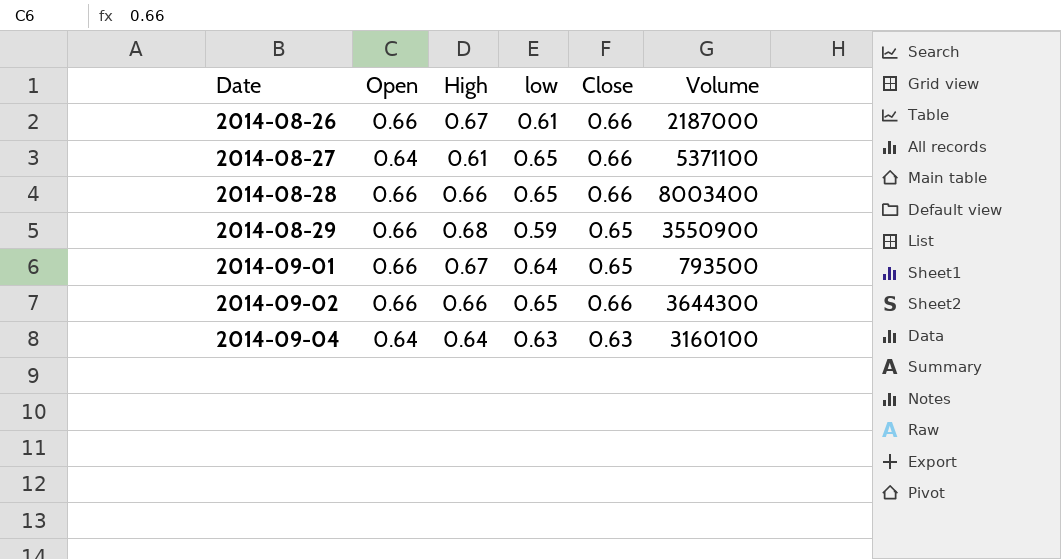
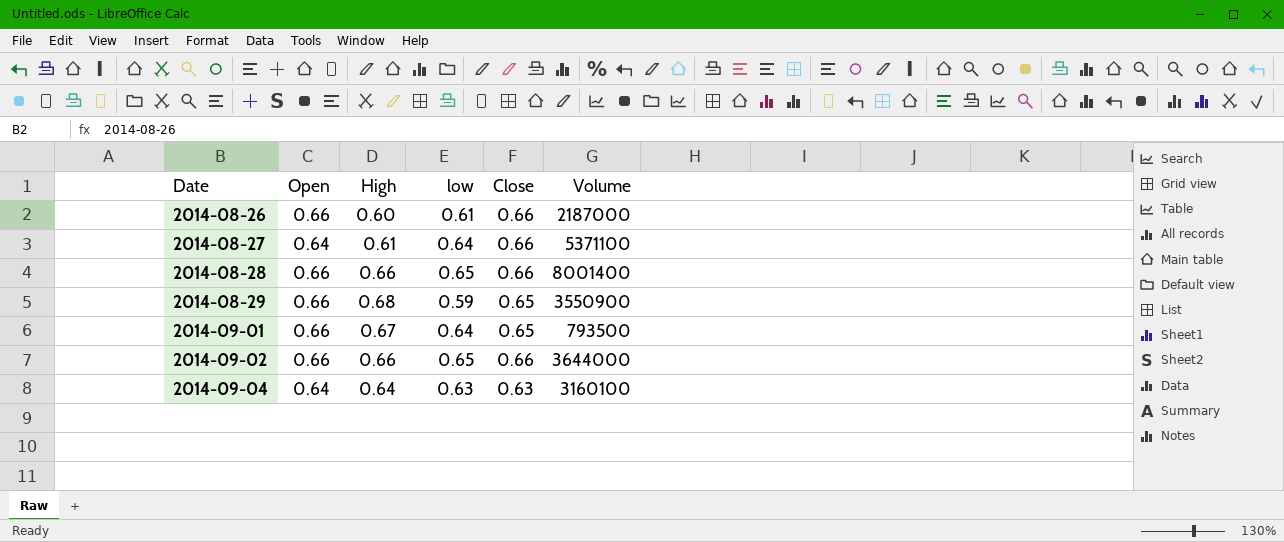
2014-08-26 | High: 0.67 -> 0.60
2014-08-27 | low: 0.65 -> 0.64
2014-08-28 | Volume: 8003400 -> 8001400
2014-09-02 | Volume: 3644300 -> 3644000

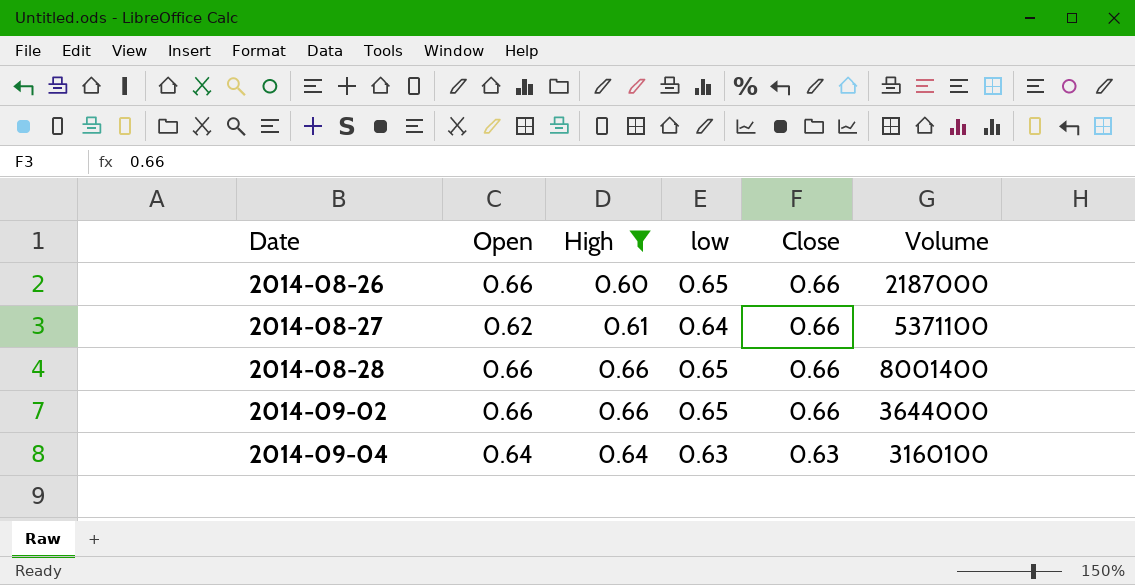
filter: none -> High <= 0.66
2014-08-26 | low: 0.61 -> 0.65
2014-08-27 | Open: 0.64 -> 0.62

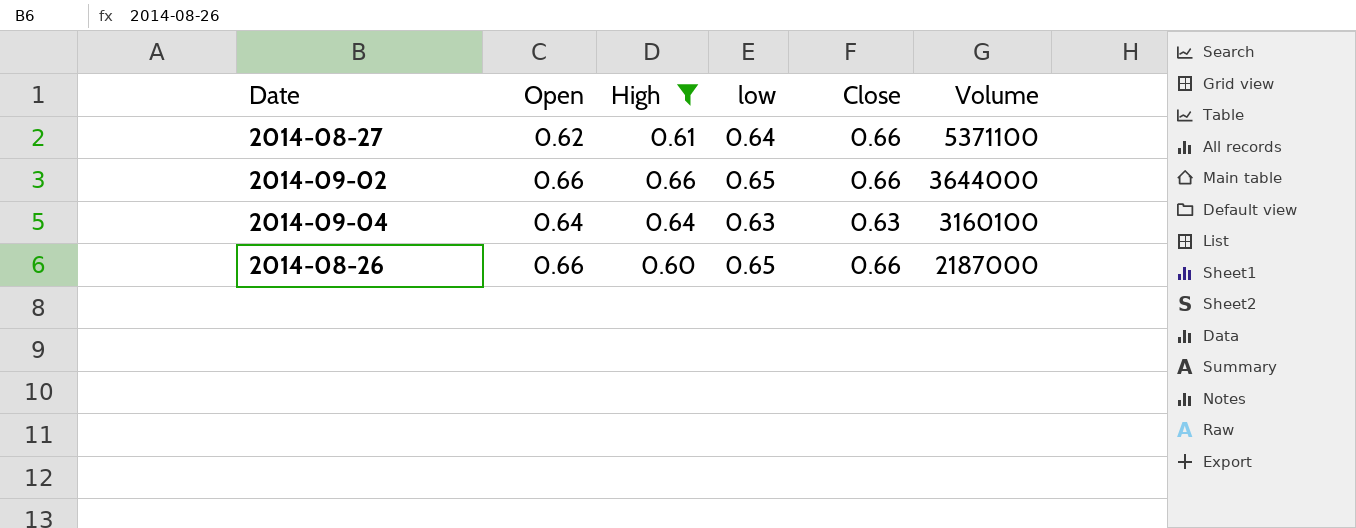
row order: Date ascending -> Volume descending
row 2014-08-28: 0.66 | 0.66 | 0.65 | 0.66 | 8001400 -> none

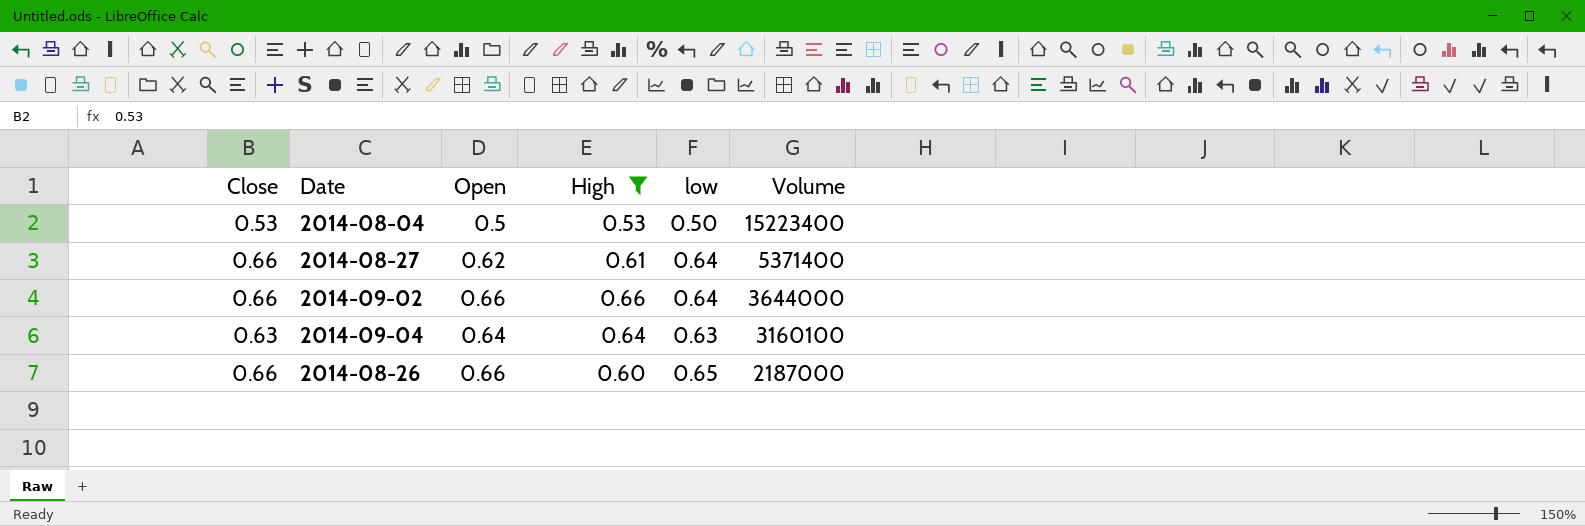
column Close | position: 5 -> 1
row 2014-08-04: none -> 0.53 | 0.5 | 0.53 | 0.50 | 15223400
2014-08-27 | Volume: 5371100 -> 5371400
2014-09-02 | low: 0.65 -> 0.64

